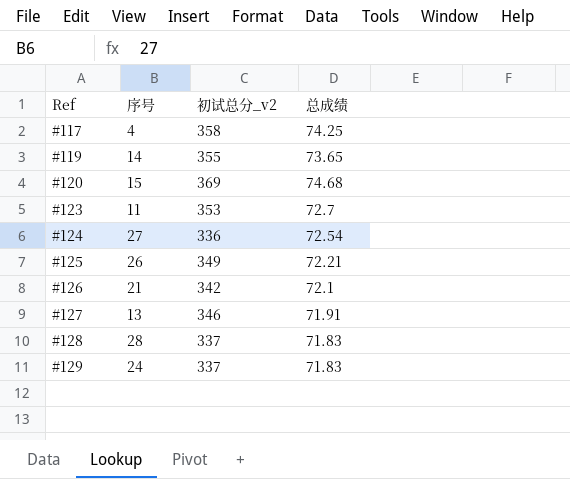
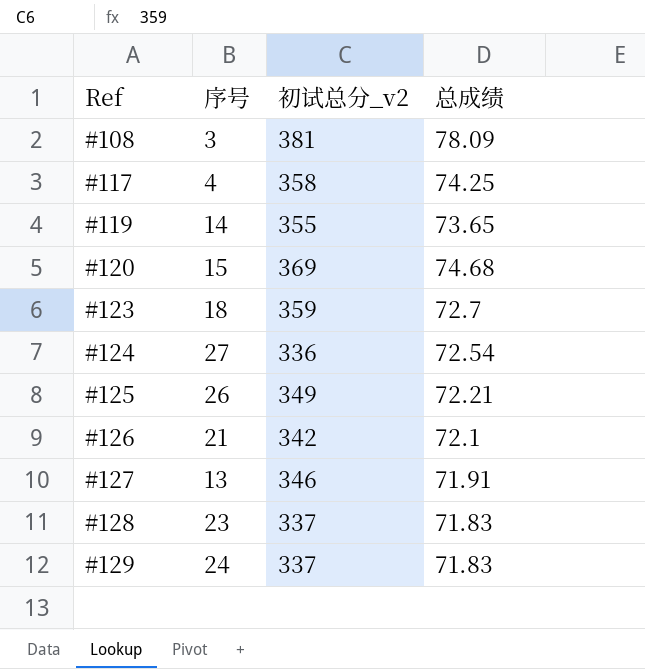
row #108: none -> 3 | 381 | 78.09
#123 | 序号: 11 -> 18
#123 | 初试总分_v2: 353 -> 359
#128 | 序号: 28 -> 23

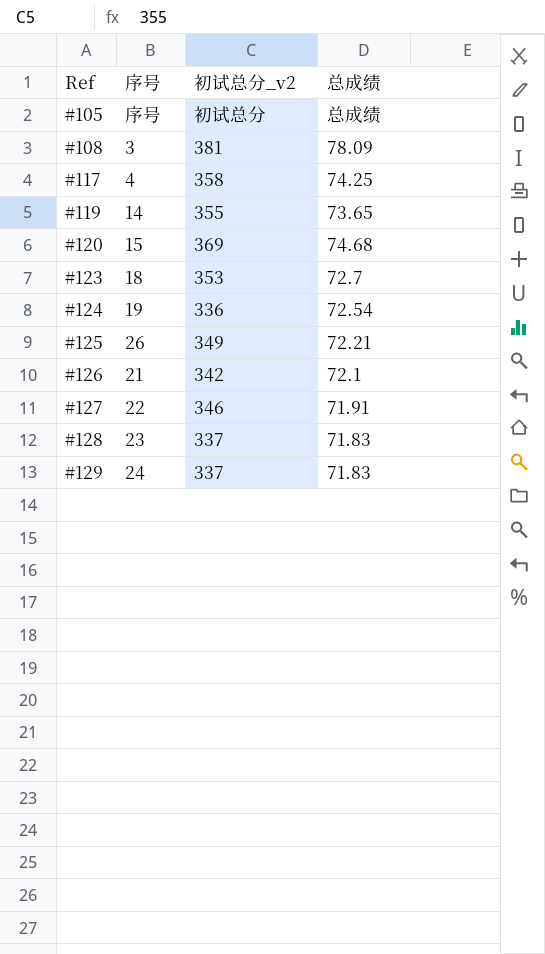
row #105: none -> 序号 | 初试总分 | 总成绩
#123 | 初试总分_v2: 359 -> 353
#124 | 序号: 27 -> 19
#127 | 序号: 13 -> 22

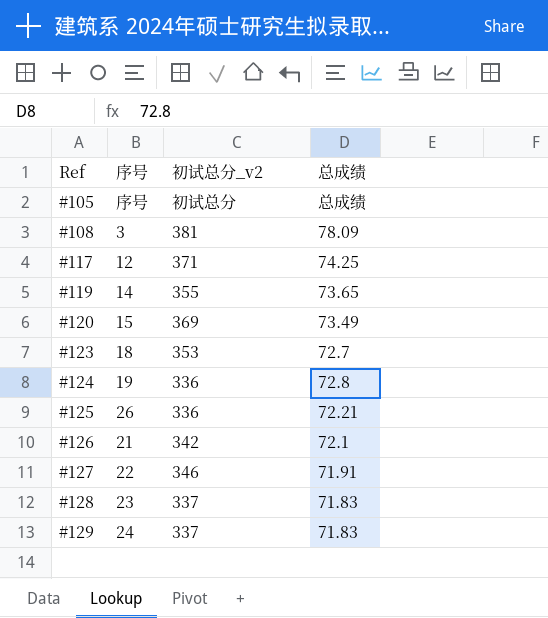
#117 | 序号: 4 -> 12
#117 | 初试总分_v2: 358 -> 371
#120 | 总成绩: 74.68 -> 73.49
#124 | 总成绩: 72.54 -> 72.8
#125 | 初试总分_v2: 349 -> 336

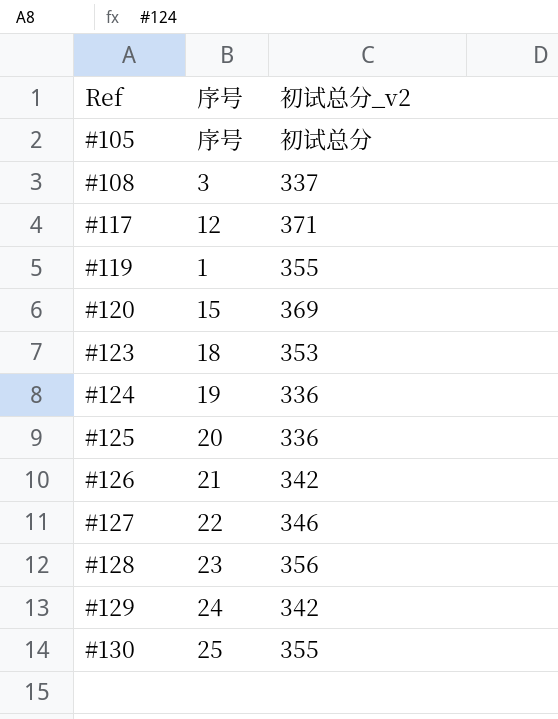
column 总成绩 | position: 4 -> none
#108 | 初试总分_v2: 381 -> 337
#119 | 序号: 14 -> 1
#125 | 序号: 26 -> 20
#128 | 初试总分_v2: 337 -> 356
#129 | 初试总分_v2: 337 -> 342
row #130: none -> 25 | 355

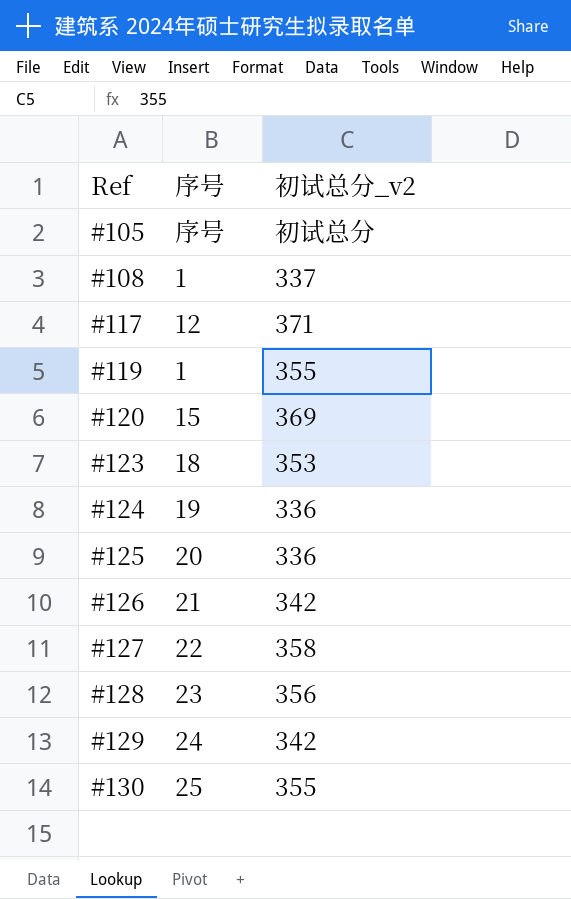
#108 | 序号: 3 -> 1
#127 | 初试总分_v2: 346 -> 358

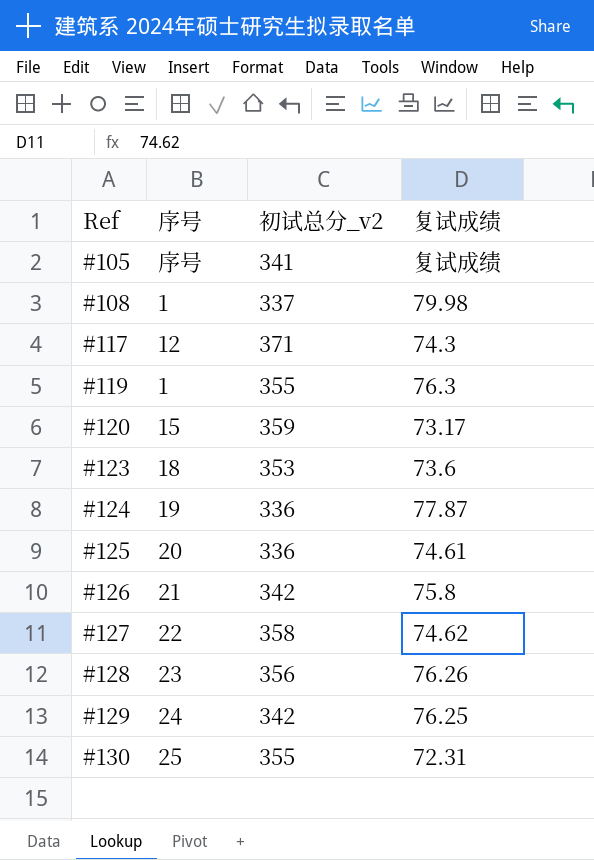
column 复试成绩 | position: none -> 4
#105 | 初试总分_v2: 初试总分 -> 341
#120 | 初试总分_v2: 369 -> 359

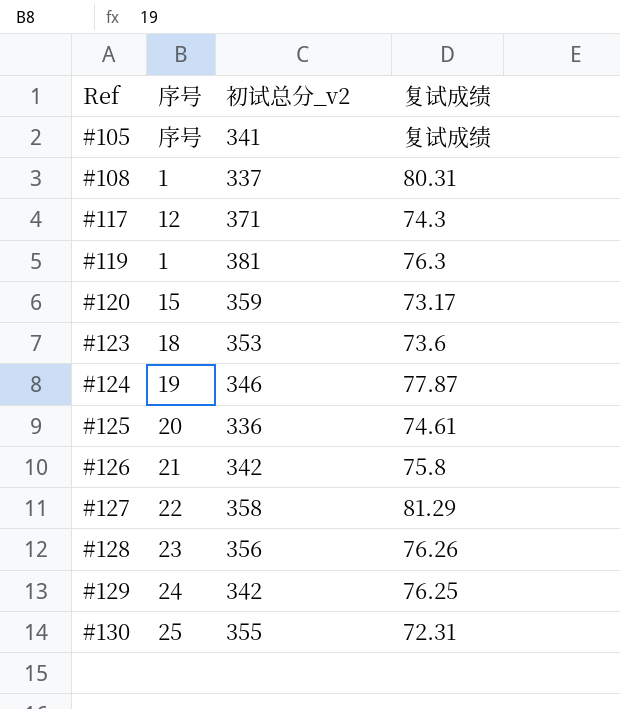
#108 | 复试成绩: 79.98 -> 80.31
#119 | 初试总分_v2: 355 -> 381
#124 | 初试总分_v2: 336 -> 346
#127 | 复试成绩: 74.62 -> 81.29

